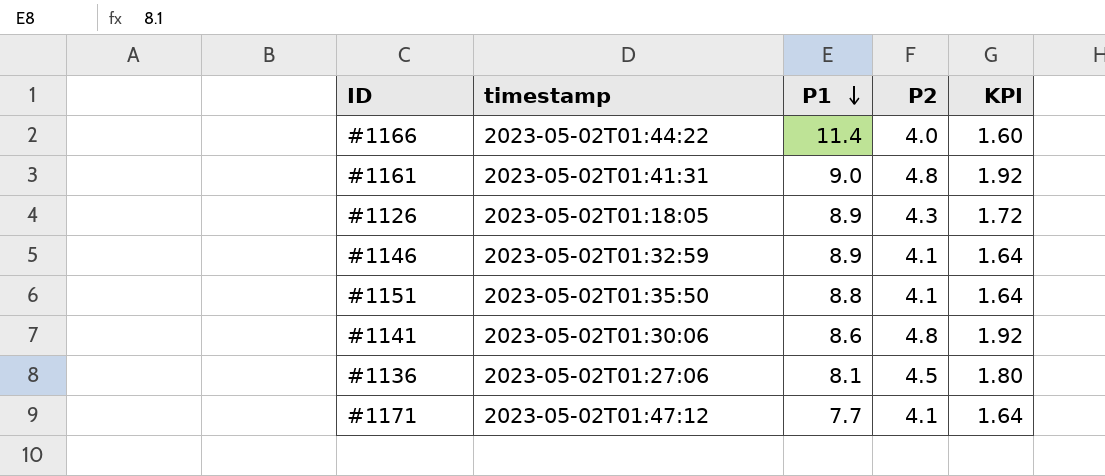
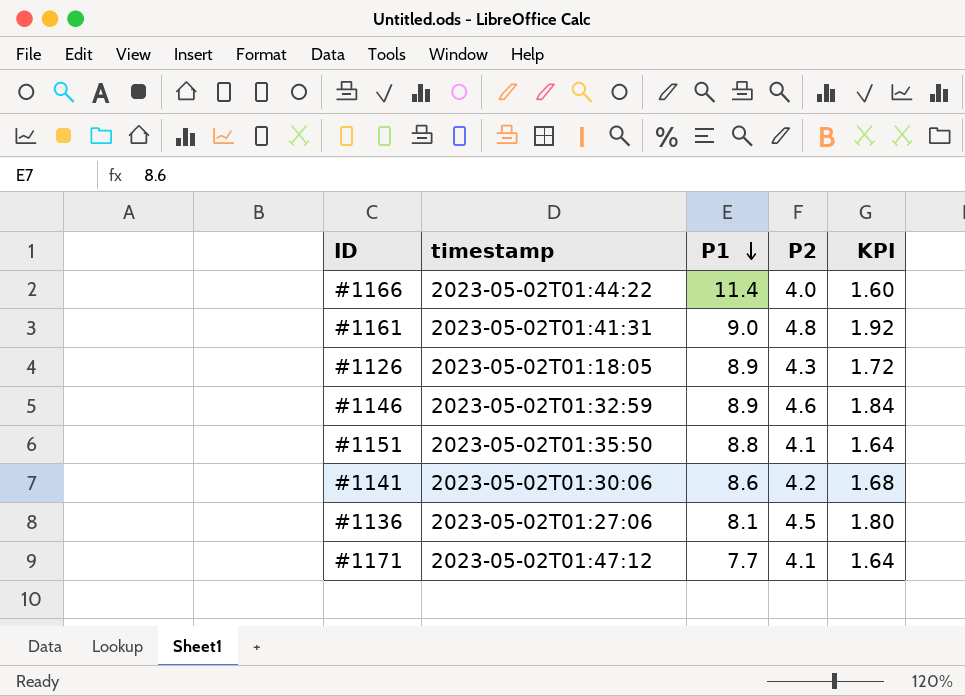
#1146 | P2: 4.1 -> 4.6
#1146 | KPI: 1.64 -> 1.84
#1141 | P2: 4.8 -> 4.2
#1141 | KPI: 1.92 -> 1.68

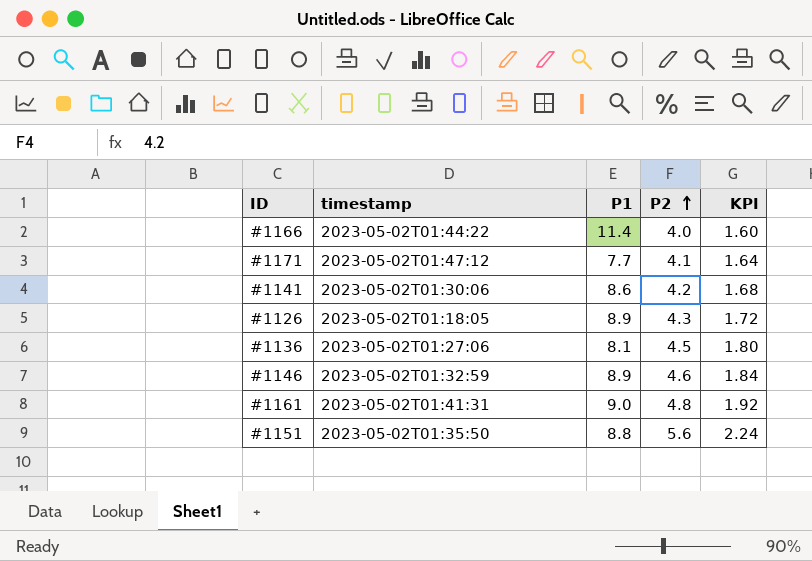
row order: P1 descending -> P2 ascending
#1151 | P2: 4.1 -> 5.6
#1151 | KPI: 1.64 -> 2.24

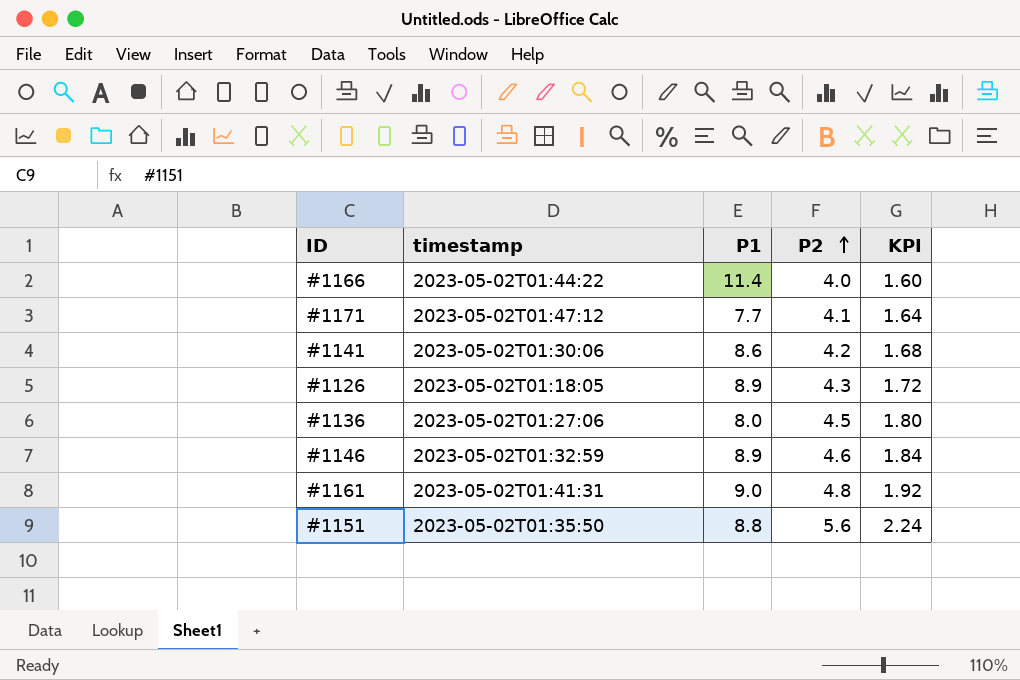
#1136 | P1: 8.1 -> 8.0

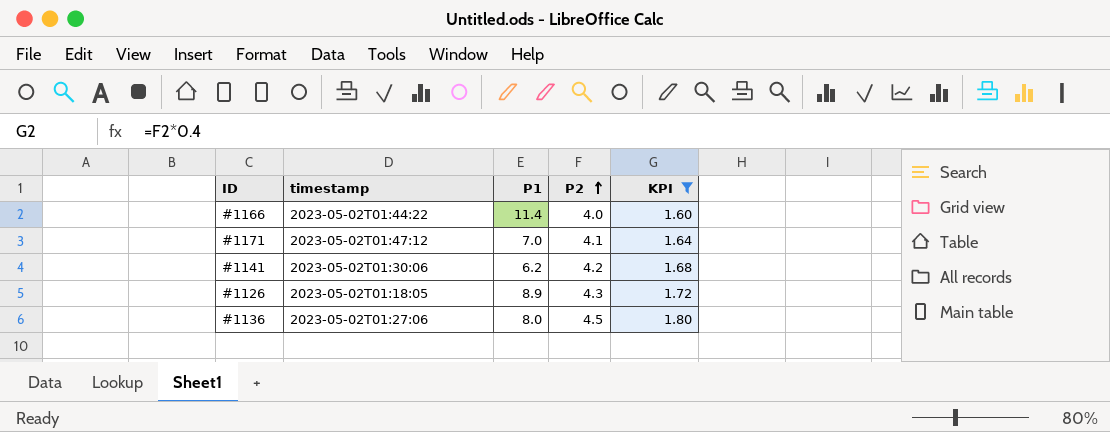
filter: none -> KPI <= 1.80
#1171 | P1: 7.7 -> 7.0
#1141 | P1: 8.6 -> 6.2

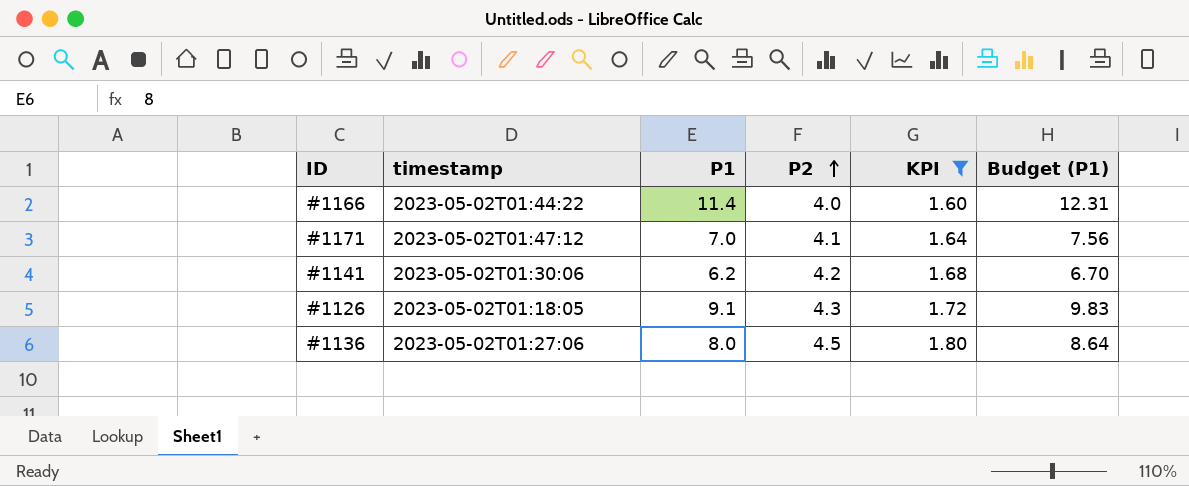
column Budget (P1) | formula: none -> [P1] * 1.08
#1126 | P1: 8.9 -> 9.1

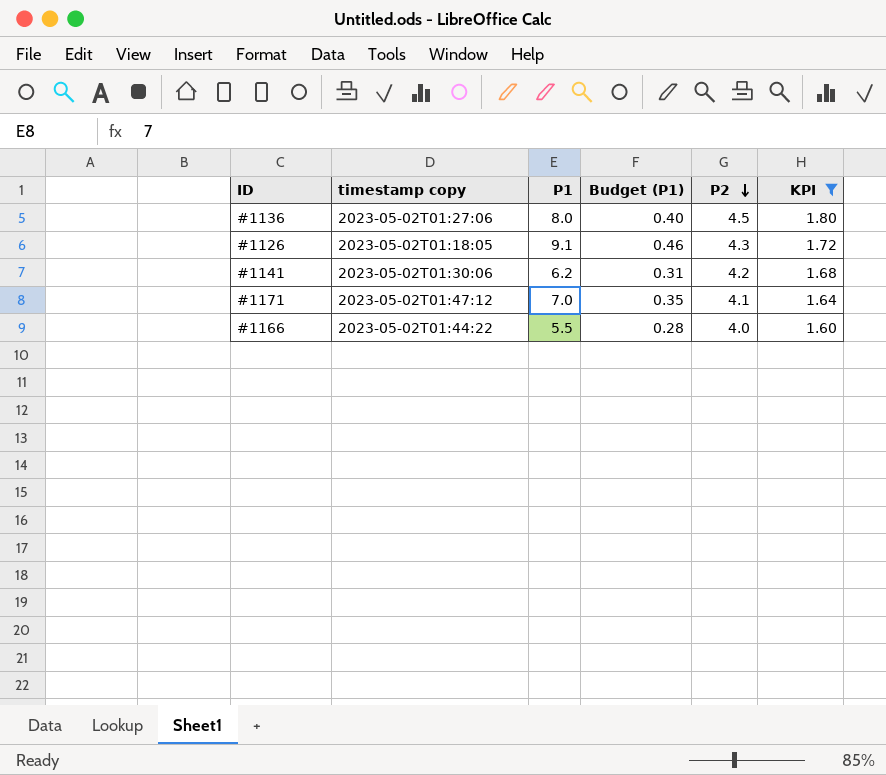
row order: P2 ascending -> P2 descending
column name: timestamp -> timestamp copy
column Budget (P1) | formula: [P1] * 1.08 -> [P1] * 0.05
column Budget (P1) | position: 6 -> 4
#1166 | P1: 11.4 -> 5.5

